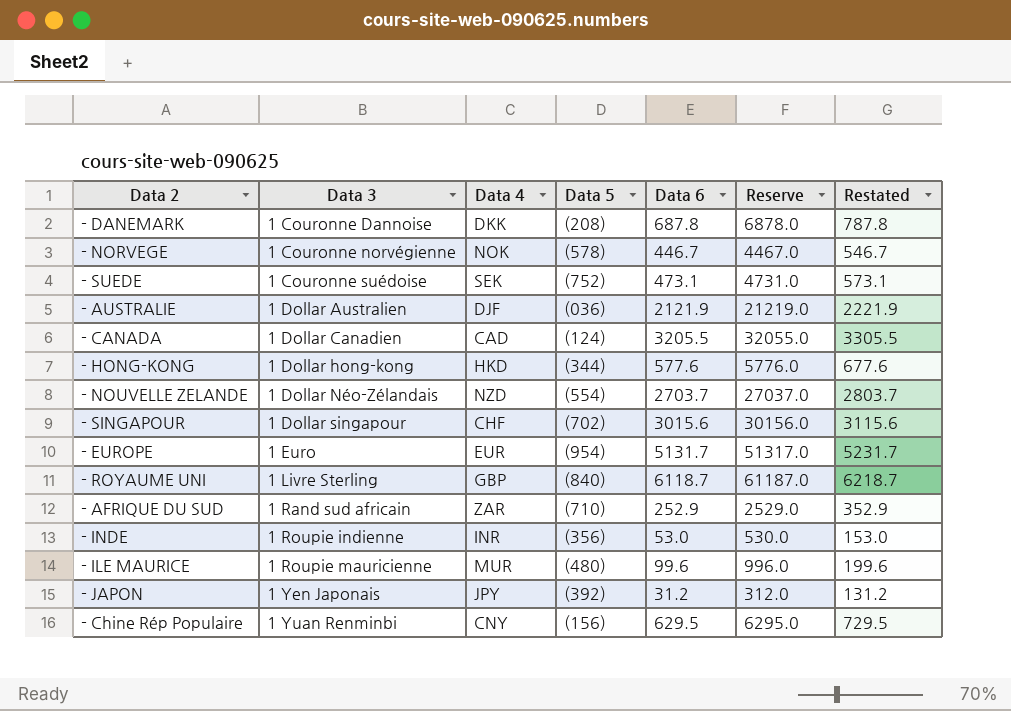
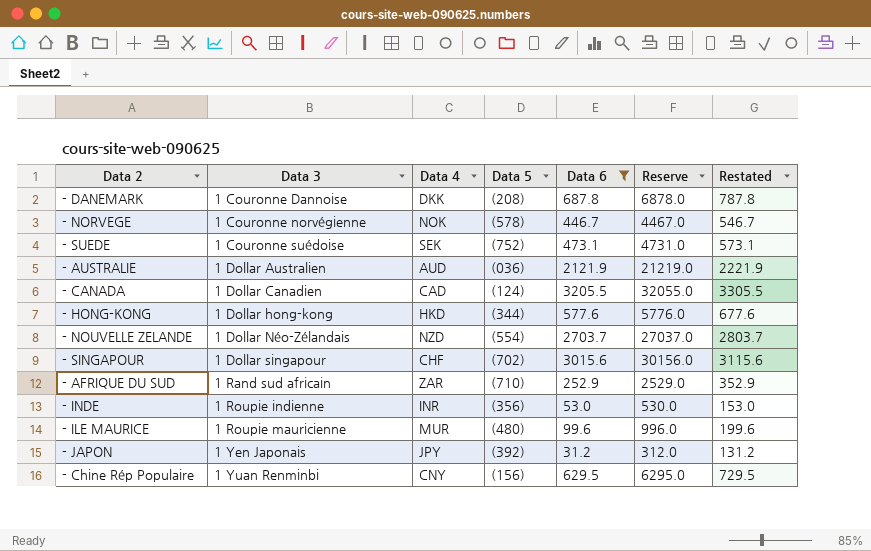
filter: none -> Data 6 <= 3205.5
- AUSTRALIE | Data 4: DJF -> AUD

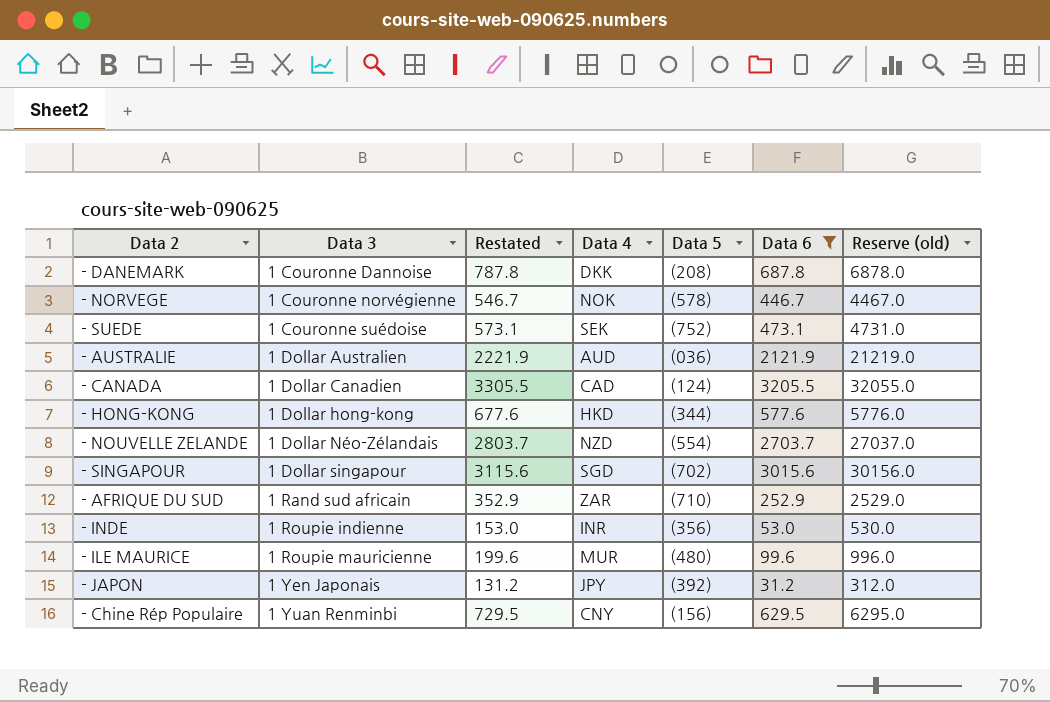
column Restated | position: 7 -> 3
column name: Reserve -> Reserve (old)
- SINGAPOUR | Data 4: CHF -> SGD

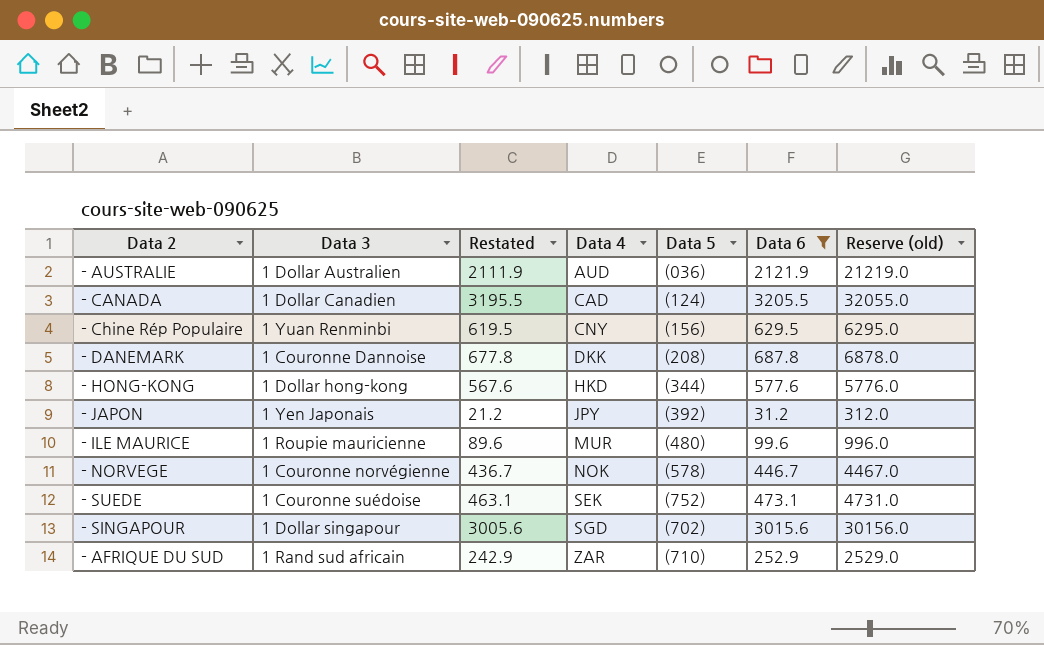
row order: Data 3 ascending -> Data 4 ascending
column Restated | formula: [Data 6] + 100 -> [Data 6] - 10
row - NOUVELLE ZELANDE: 1 Dollar Néo-Zélandais | 2803.7 | NZD | (554) | 2703.7 | 27037.0 -> none
row - INDE: 1 Roupie indienne | 153.0 | INR | (356) | 53.0 | 530.0 -> none

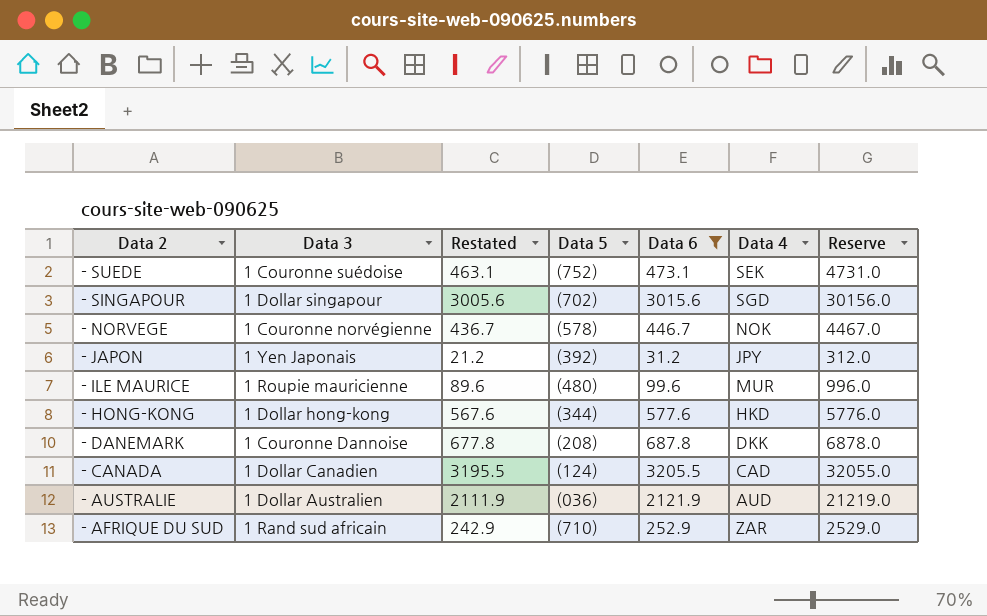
row order: Data 4 ascending -> Data 2 descending
column Data 4 | position: 4 -> 6
column name: Reserve (old) -> Reserve
row - Chine Rép Populaire: 1 Yuan Renminbi | 619.5 | CNY | (156) | 629.5 | 6295.0 -> none

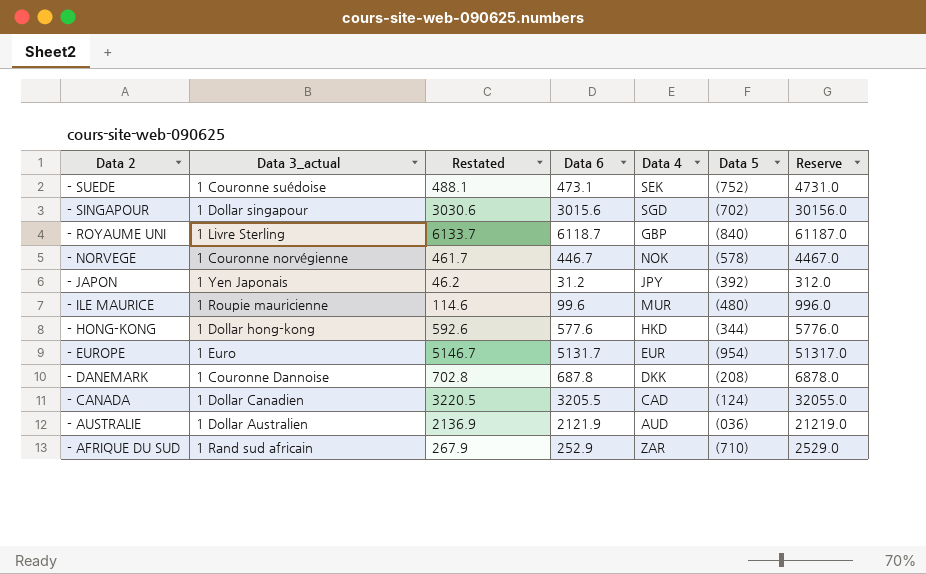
filter: Data 6 <= 3205.5 -> none
column name: Data 3 -> Data 3_actual
column Restated | formula: [Data 6] - 10 -> [Data 6] + 15
column Data 5 | position: 4 -> 6

